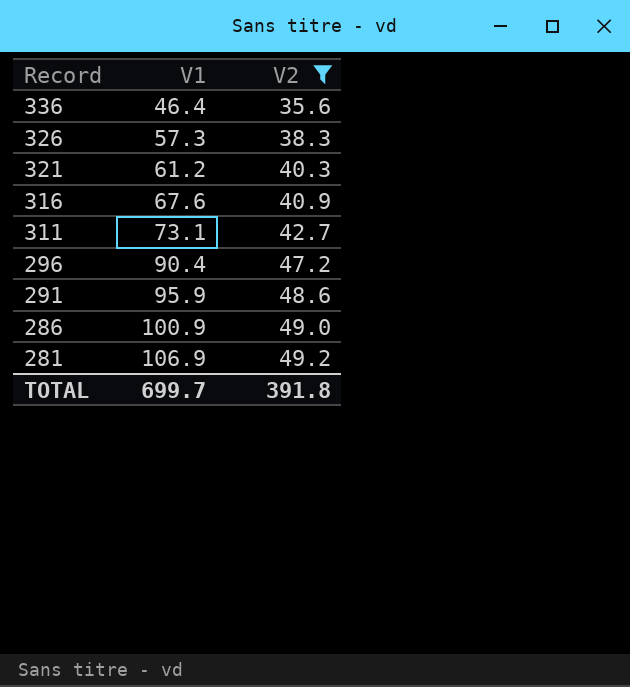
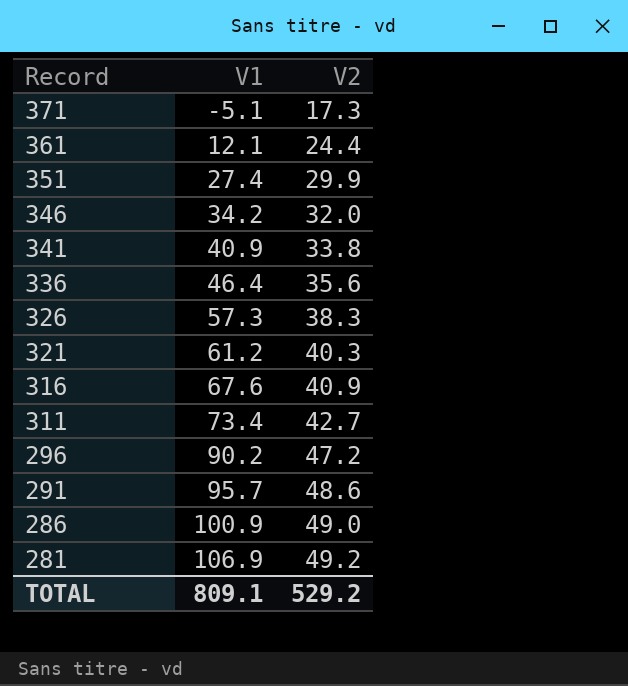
filter: V2 >= 35.6 -> none
311 | V1: 73.1 -> 73.4
296 | V1: 90.4 -> 90.2
291 | V1: 95.9 -> 95.7
TOTAL | V1: 699.7 -> 809.1
TOTAL | V2: 391.8 -> 529.2

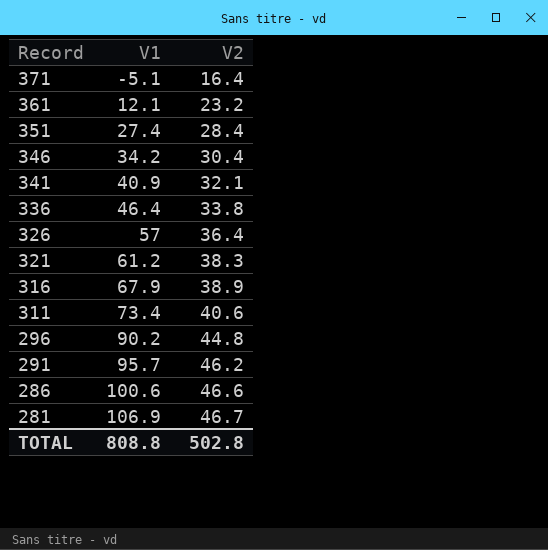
371 | V2: 17.3 -> 16.4
361 | V2: 24.4 -> 23.2
351 | V2: 29.9 -> 28.4
346 | V2: 32.0 -> 30.4
341 | V2: 33.8 -> 32.1
336 | V2: 35.6 -> 33.8
326 | V1: 57.3 -> 57
326 | V2: 38.3 -> 36.4
321 | V2: 40.3 -> 38.3
316 | V1: 67.6 -> 67.9
316 | V2: 40.9 -> 38.9
311 | V2: 42.7 -> 40.6
296 | V2: 47.2 -> 44.8
291 | V2: 48.6 -> 46.2
286 | V1: 100.9 -> 100.6
286 | V2: 49.0 -> 46.6
281 | V2: 49.2 -> 46.7
TOTAL | V1: 809.1 -> 808.8
TOTAL | V2: 529.2 -> 502.8

